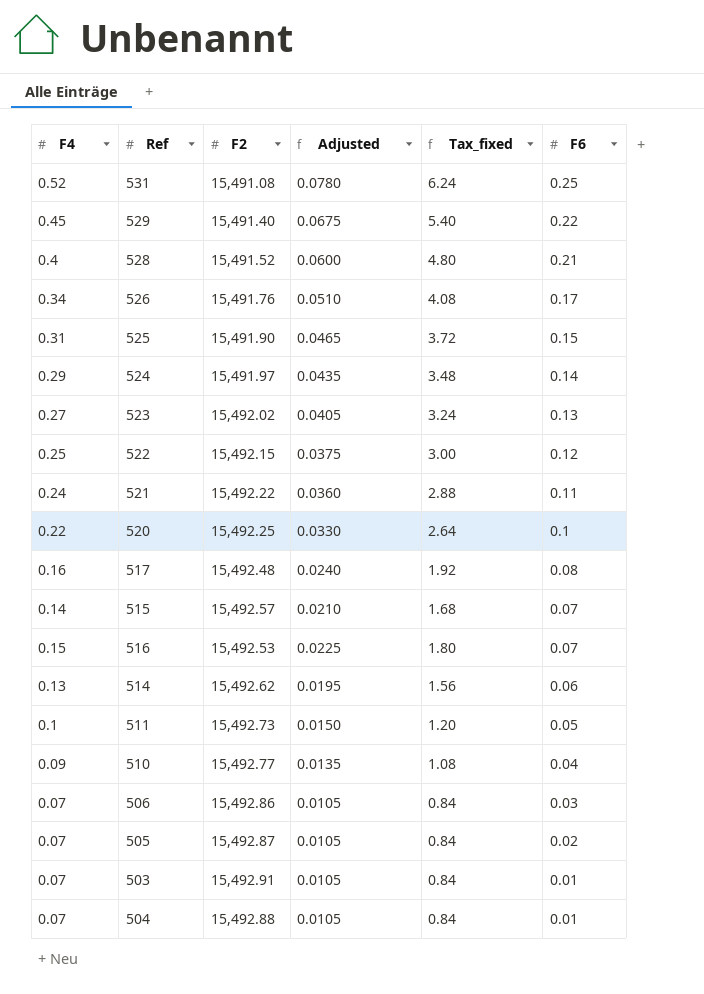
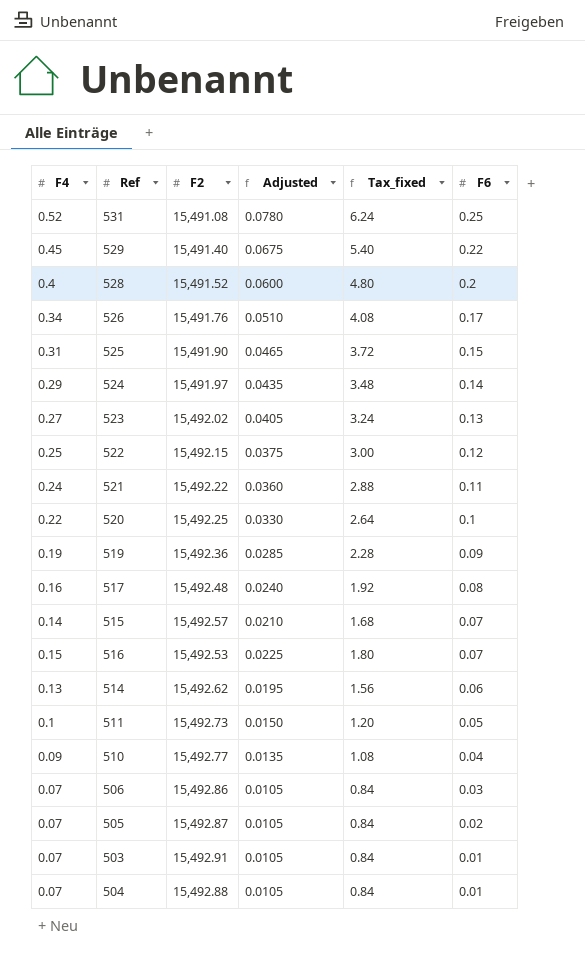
528 | F6: 0.21 -> 0.2
row 519: none -> 0.19 | 15,492.36 | 0.0285 | 2.28 | 0.09

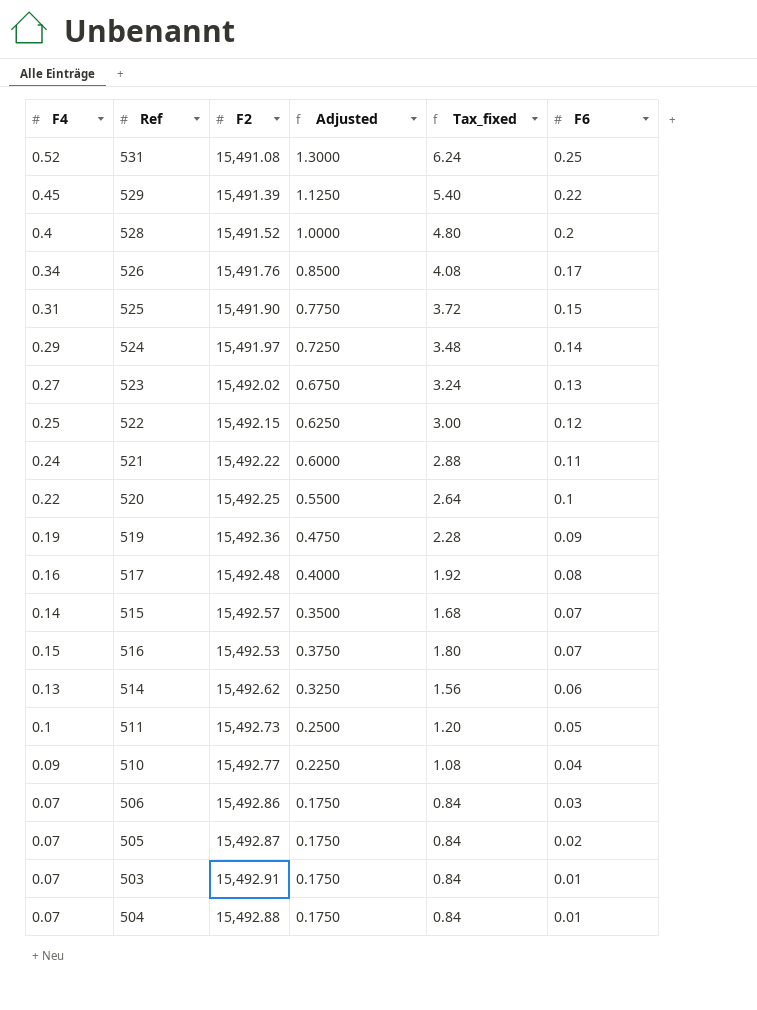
column Adjusted | formula: [F4] * 0.15 -> [F4] * 2.5
529 | F2: 15,491.40 -> 15,491.39

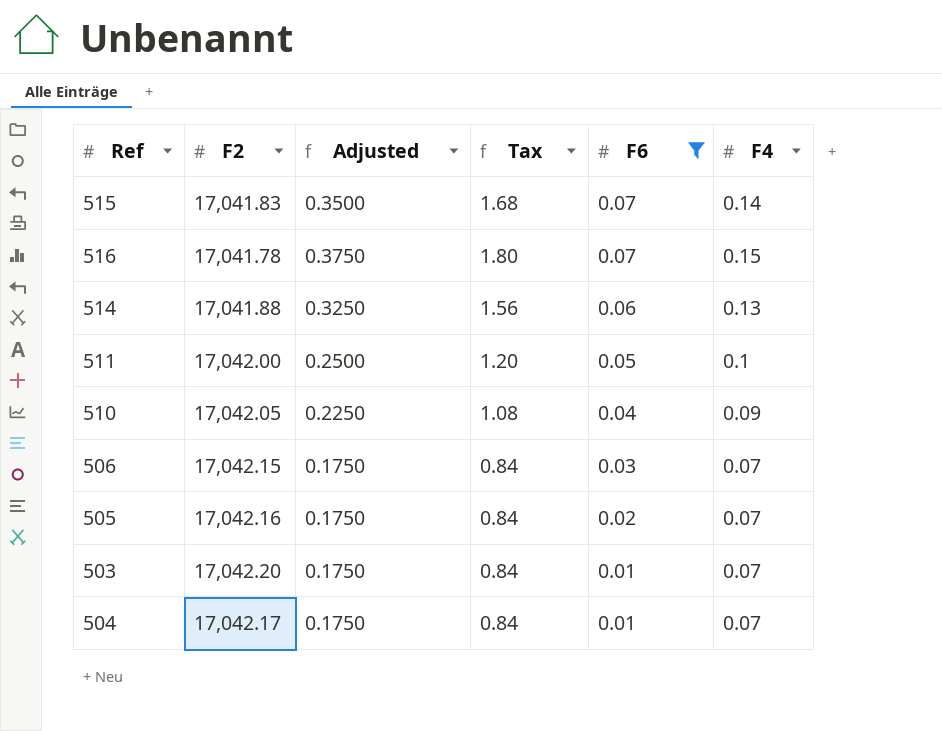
filter: none -> F6 <= 0.07
column name: Tax_fixed -> Tax
column F4 | position: 1 -> 6
515 | F2: 15,492.57 -> 17,041.83
516 | F2: 15,492.53 -> 17,041.78
514 | F2: 15,492.62 -> 17,041.88
511 | F2: 15,492.73 -> 17,042.00
510 | F2: 15,492.77 -> 17,042.05
506 | F2: 15,492.86 -> 17,042.15
505 | F2: 15,492.87 -> 17,042.16
503 | F2: 15,492.91 -> 17,042.20
504 | F2: 15,492.88 -> 17,042.17

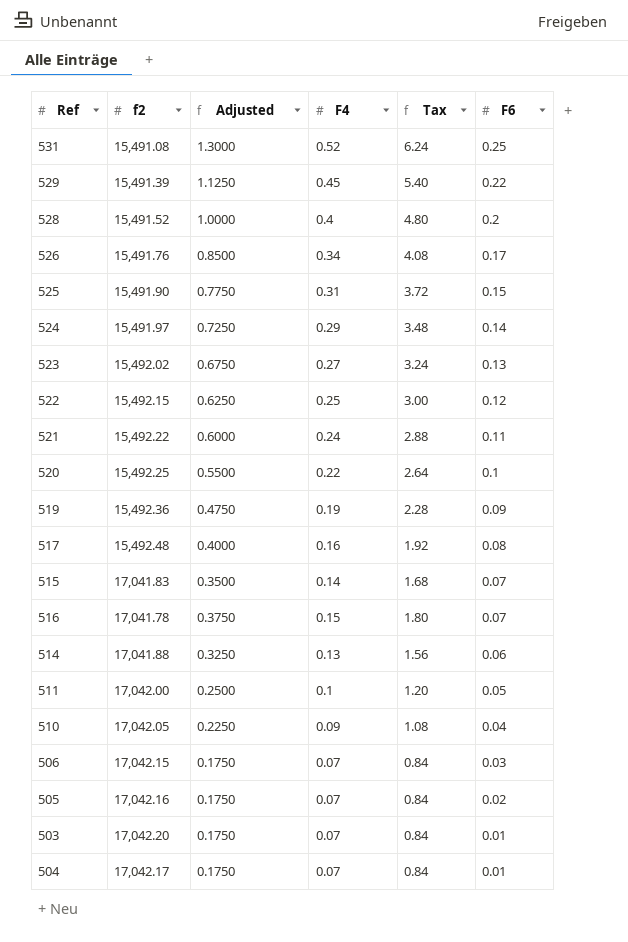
filter: F6 <= 0.07 -> none
column name: F2 -> f2
column F4 | position: 6 -> 4

